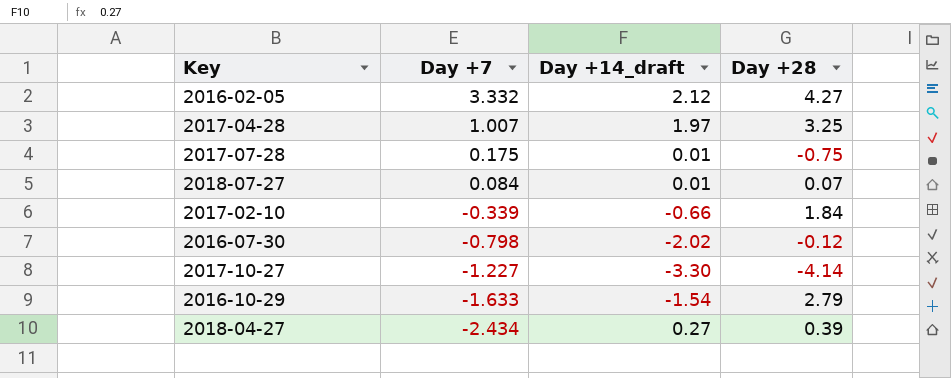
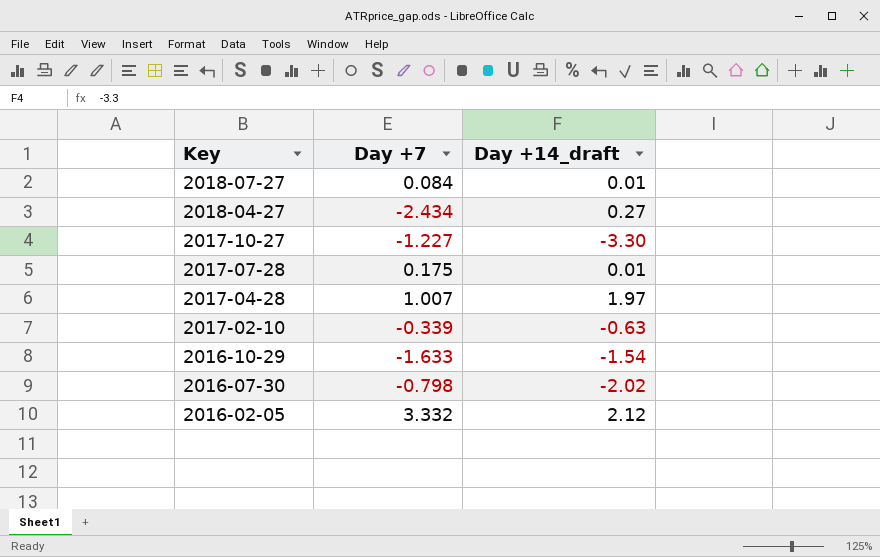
row order: Day +7 descending -> Key descending
column Day +28 | position: 4 -> none
2017-02-10 | Day +14_draft: -0.66 -> -0.63

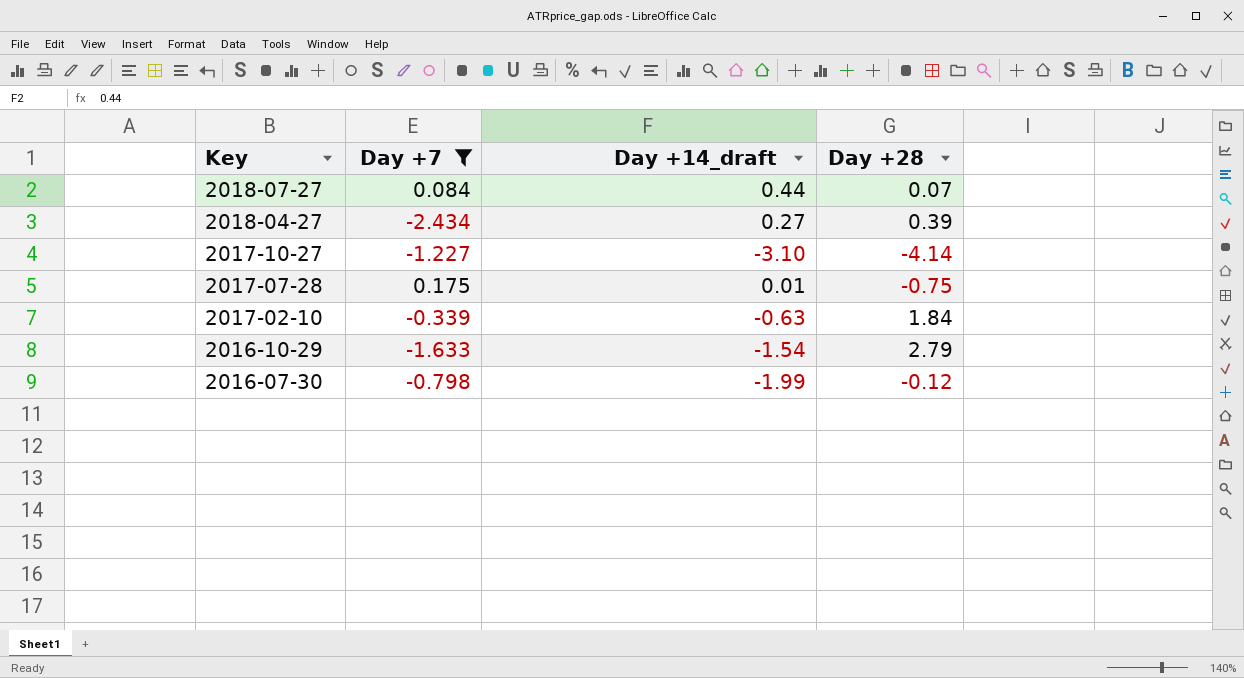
filter: none -> Day +7 <= 0.175
column Day +28 | position: none -> 4
2018-07-27 | Day +14_draft: 0.01 -> 0.44
2017-10-27 | Day +14_draft: -3.30 -> -3.10
2016-07-30 | Day +14_draft: -2.02 -> -1.99

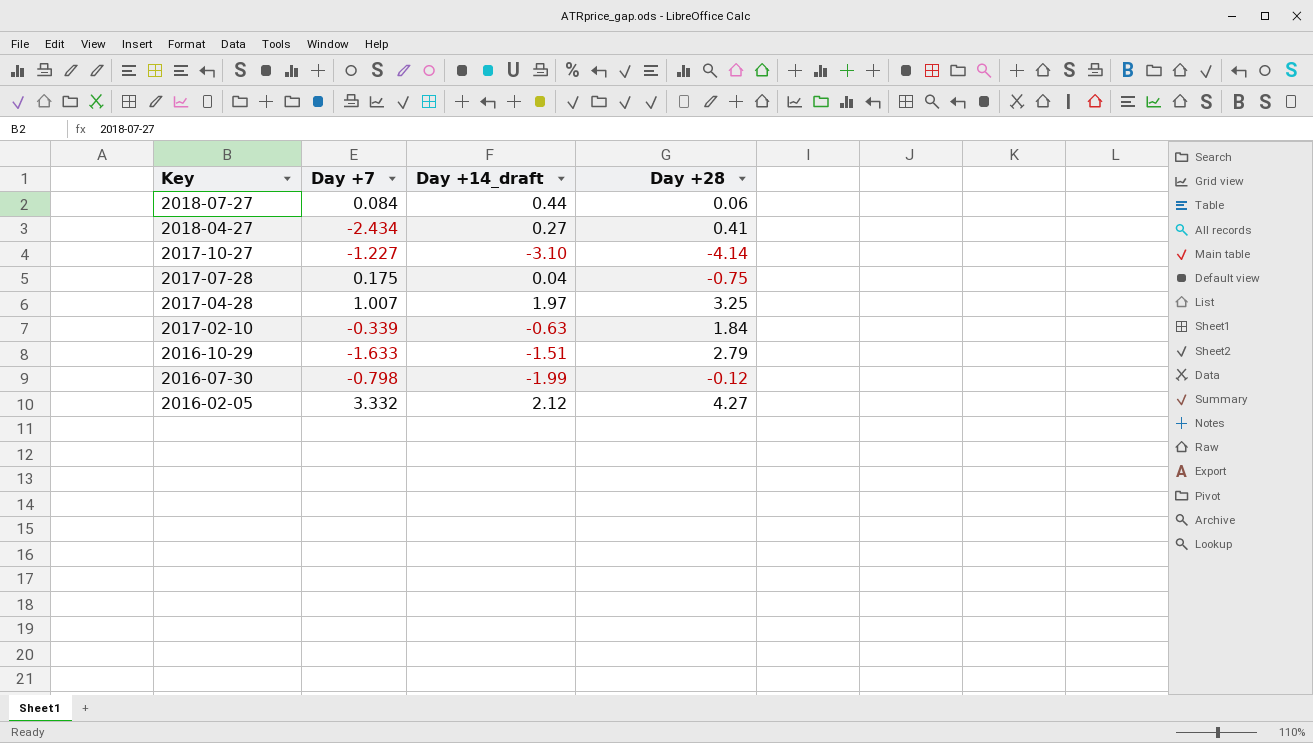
filter: Day +7 <= 0.175 -> none
2018-07-27 | Day +28: 0.07 -> 0.06
2018-04-27 | Day +28: 0.39 -> 0.41
2017-07-28 | Day +14_draft: 0.01 -> 0.04
2016-10-29 | Day +14_draft: -1.54 -> -1.51

